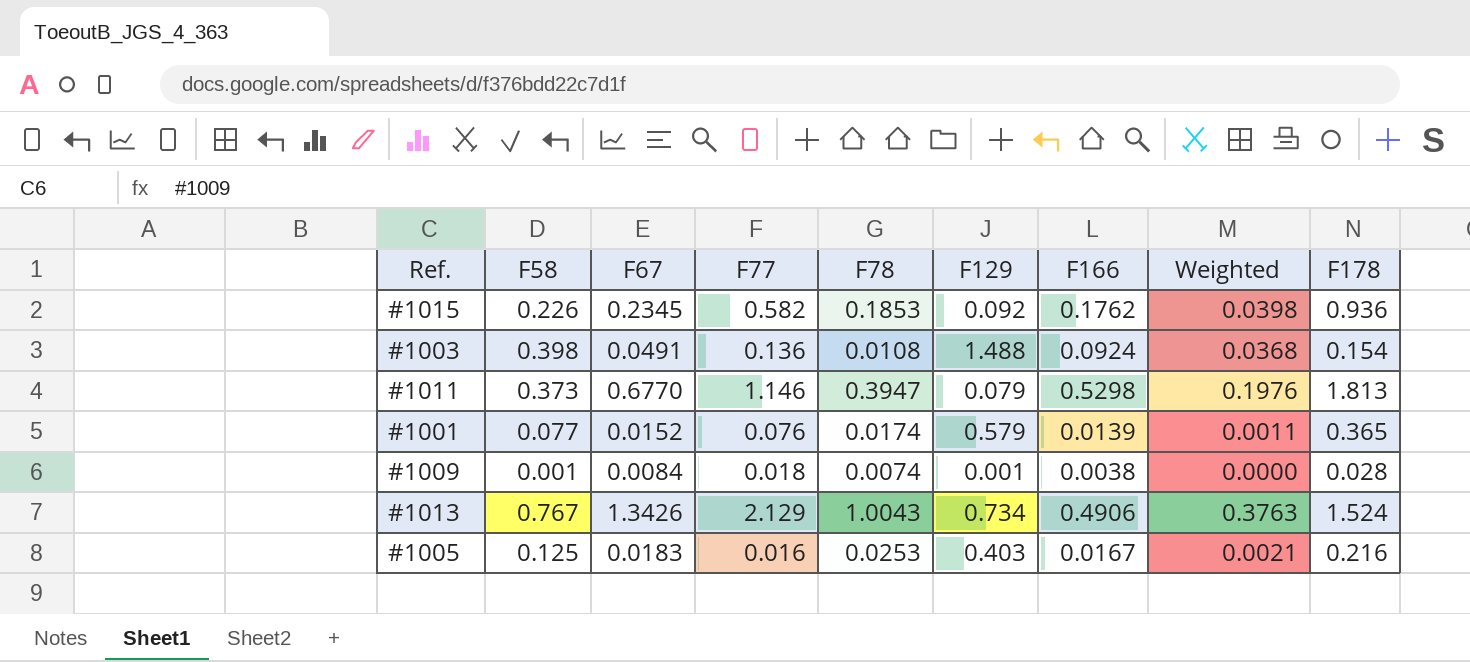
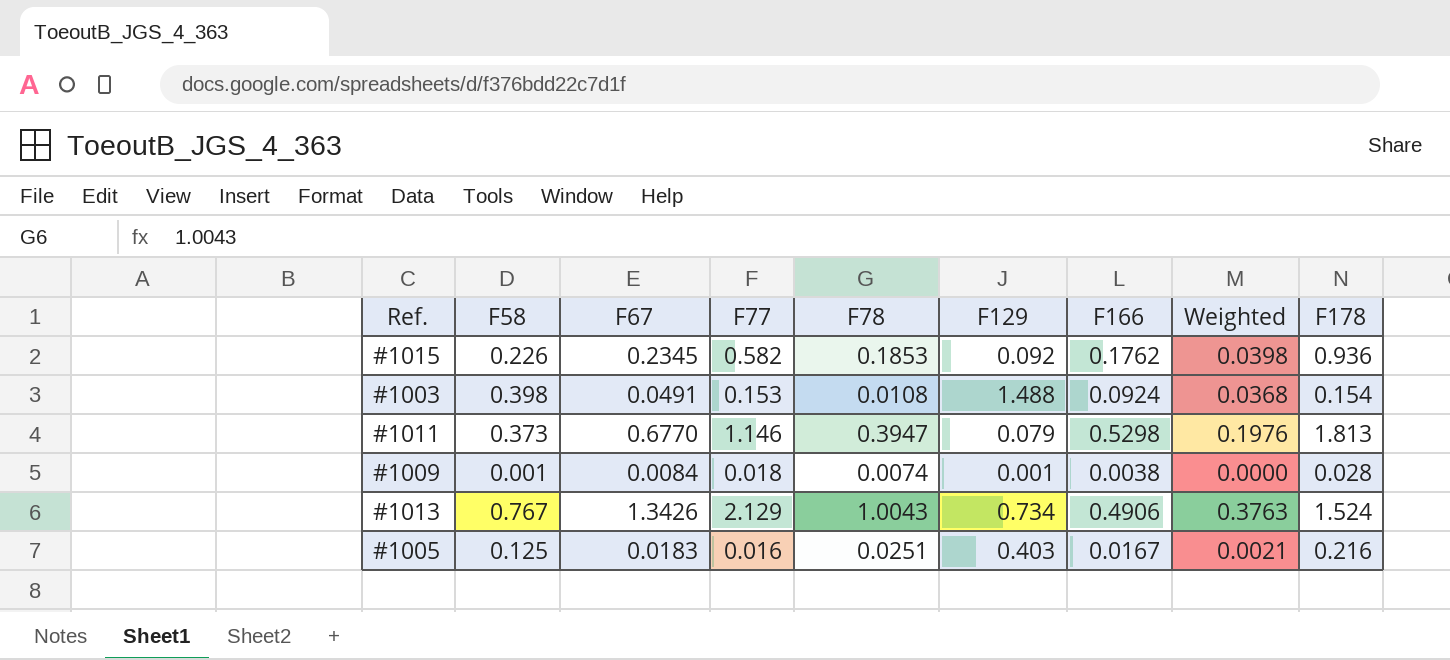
row #1001: 0.077 | 0.0152 | 0.076 | 0.0174 | 0.579 | 0.0139 | 0.0011 | 0.365 -> none
#1003 | F77: 0.136 -> 0.153
#1005 | F78: 0.0253 -> 0.0251

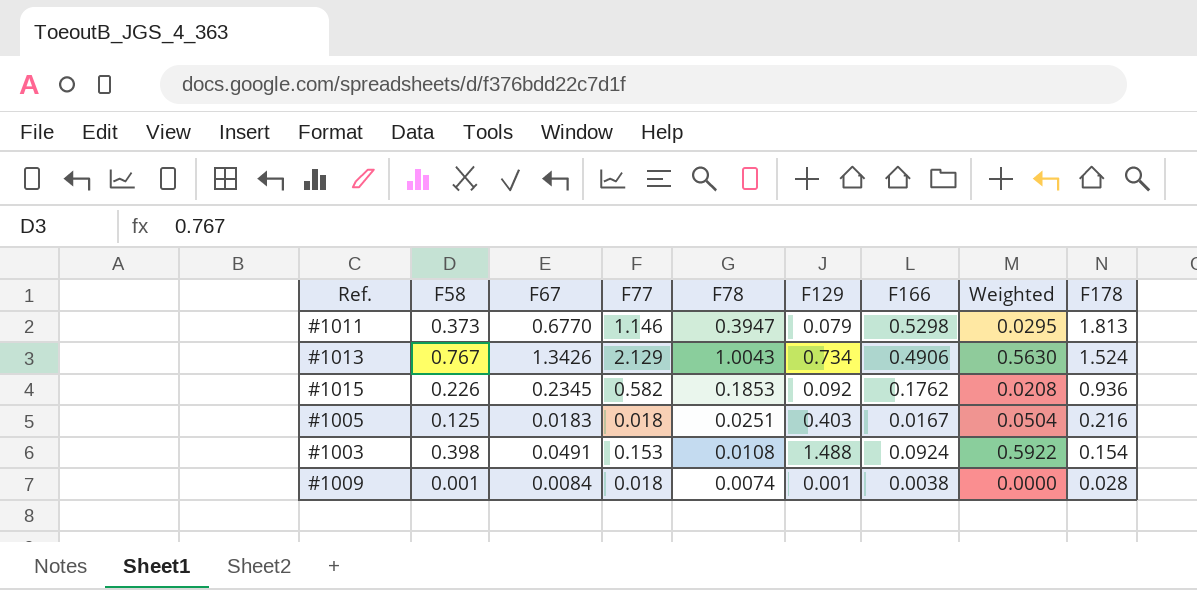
row order: none -> F178 descending
column Weighted | formula: [F58] * [F166] -> [F58] * [F129]
#1005 | F77: 0.016 -> 0.018

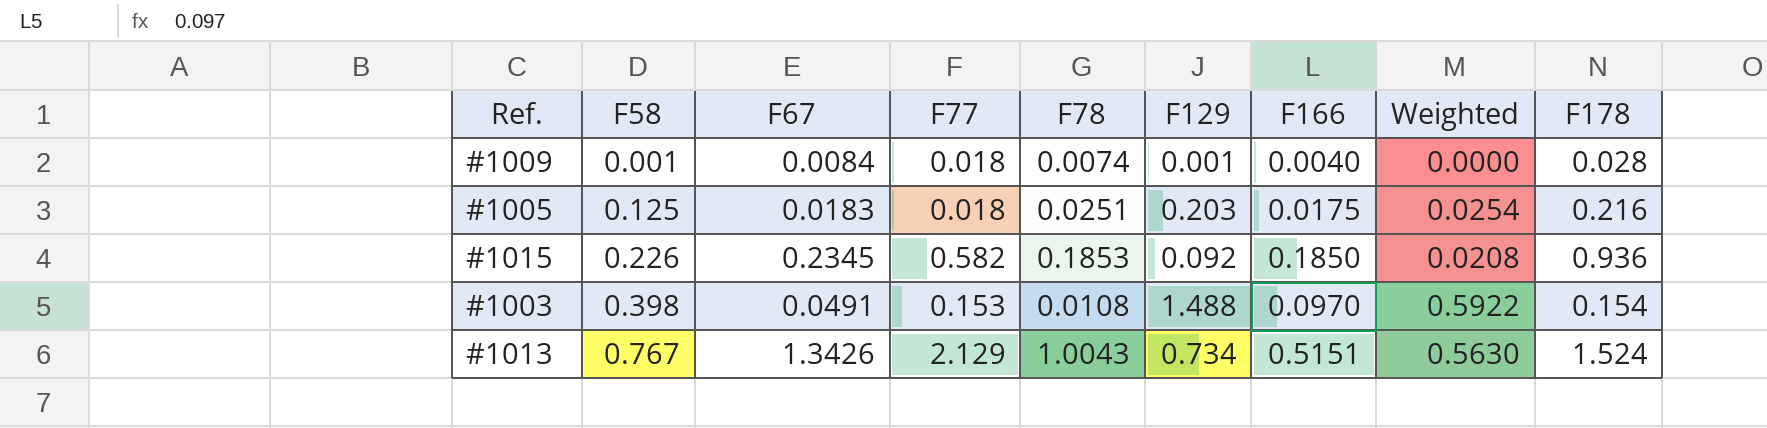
row order: F178 descending -> F58 ascending
row #1011: 0.373 | 0.6770 | 1.146 | 0.3947 | 0.079 | 0.5298 | 0.0295 | 1.813 -> none
#1009 | F166: 0.0038 -> 0.0040
#1005 | F129: 0.403 -> 0.203
#1005 | F166: 0.0167 -> 0.0175
#1005 | Weighted: 0.0504 -> 0.0254
#1015 | F166: 0.1762 -> 0.1850
#1003 | F166: 0.0924 -> 0.0970
#1013 | F166: 0.4906 -> 0.5151

